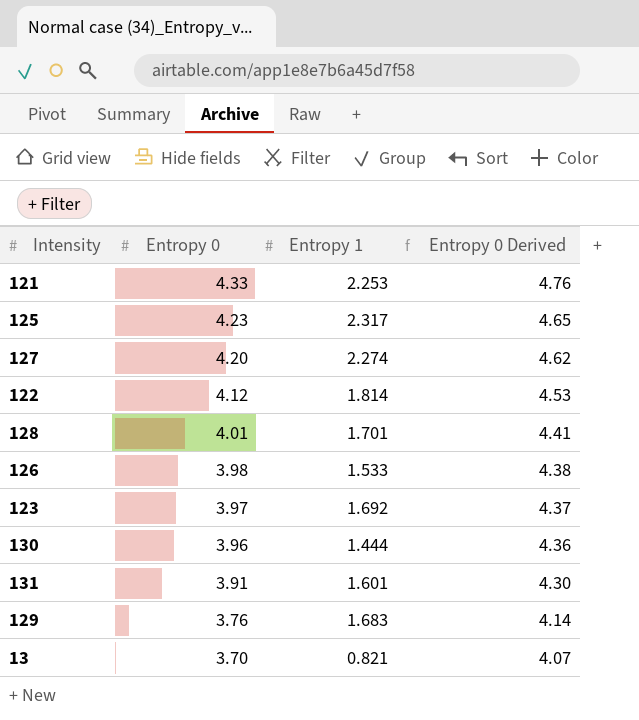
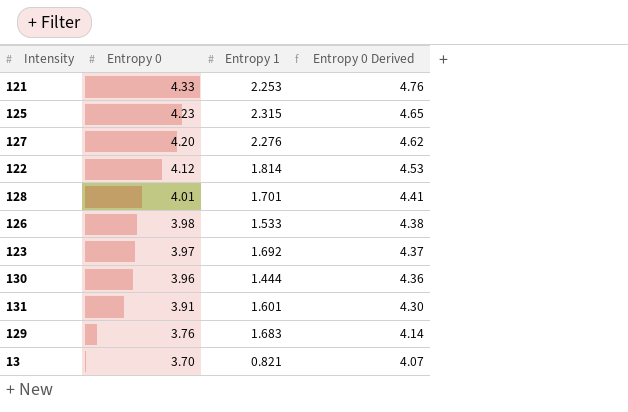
125 | Entropy 1: 2.317 -> 2.315
127 | Entropy 1: 2.274 -> 2.276

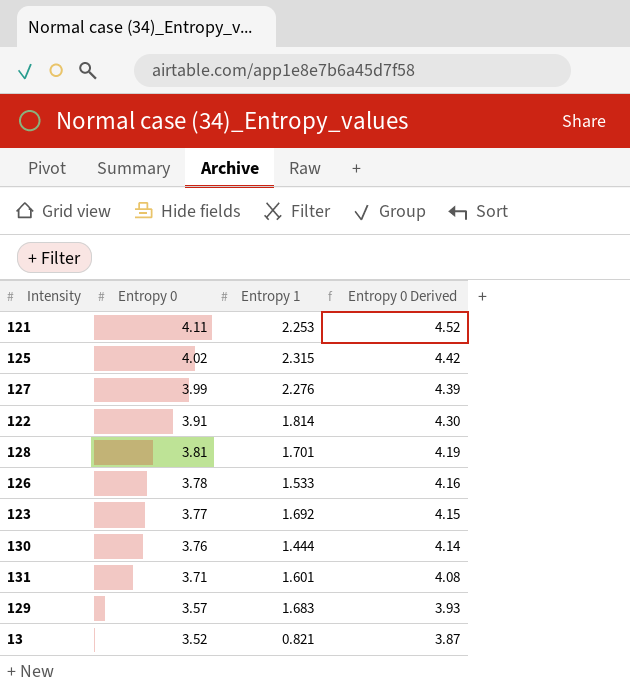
121 | Entropy 0: 4.33 -> 4.11
121 | Entropy 0 Derived: 4.76 -> 4.52
125 | Entropy 0: 4.23 -> 4.02
125 | Entropy 0 Derived: 4.65 -> 4.42
127 | Entropy 0: 4.20 -> 3.99
127 | Entropy 0 Derived: 4.62 -> 4.39
122 | Entropy 0: 4.12 -> 3.91
122 | Entropy 0 Derived: 4.53 -> 4.30
128 | Entropy 0: 4.01 -> 3.81
128 | Entropy 0 Derived: 4.41 -> 4.19
126 | Entropy 0: 3.98 -> 3.78
126 | Entropy 0 Derived: 4.38 -> 4.16
123 | Entropy 0: 3.97 -> 3.77
123 | Entropy 0 Derived: 4.37 -> 4.15
130 | Entropy 0: 3.96 -> 3.76
130 | Entropy 0 Derived: 4.36 -> 4.14
131 | Entropy 0: 3.91 -> 3.71
131 | Entropy 0 Derived: 4.30 -> 4.08
129 | Entropy 0: 3.76 -> 3.57
129 | Entropy 0 Derived: 4.14 -> 3.93
13 | Entropy 0: 3.70 -> 3.52
13 | Entropy 0 Derived: 4.07 -> 3.87

